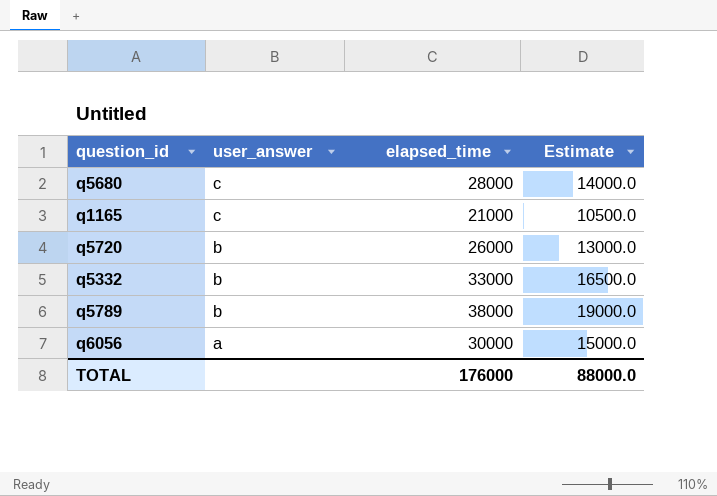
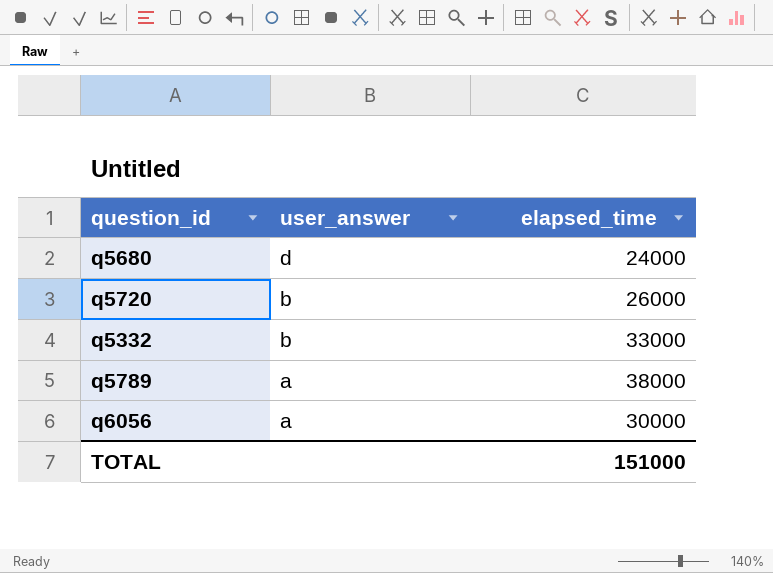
column Estimate | formula: [elapsed_time] * 0.5 -> none
row q1165: c | 21000 | 10500.0 -> none
q5680 | user_answer: c -> d
q5680 | elapsed_time: 28000 -> 24000
q5789 | user_answer: b -> a
TOTAL | elapsed_time: 176000 -> 151000

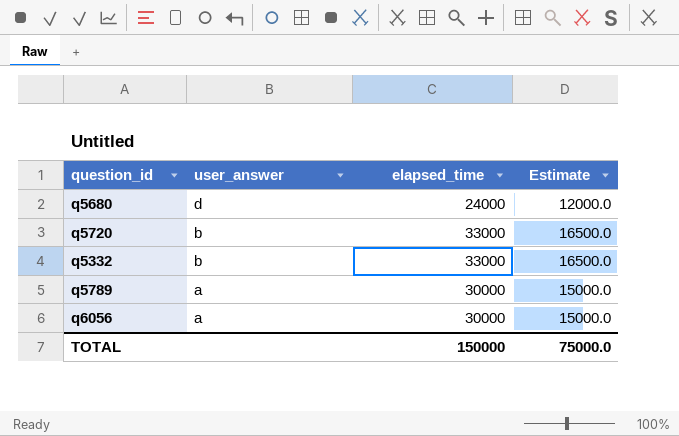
column Estimate | formula: none -> [elapsed_time] * 0.5
q5720 | elapsed_time: 26000 -> 33000
q5789 | elapsed_time: 38000 -> 30000
TOTAL | elapsed_time: 151000 -> 150000

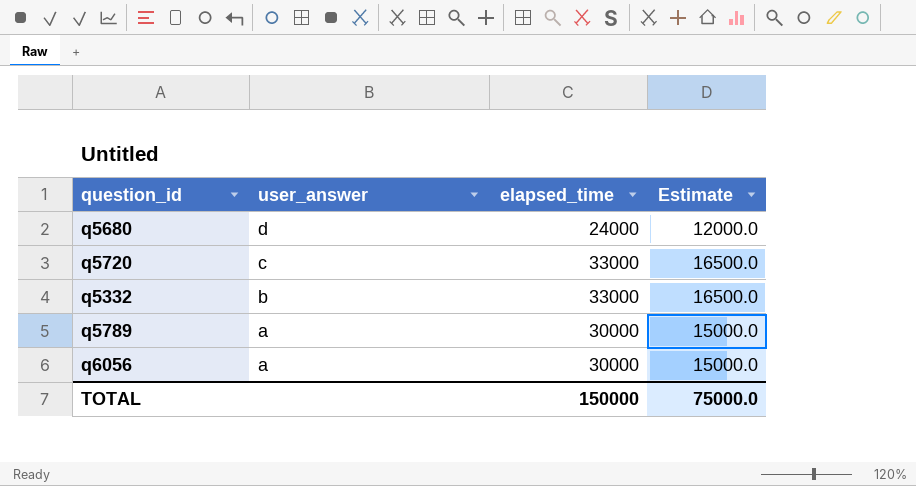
q5720 | user_answer: b -> c

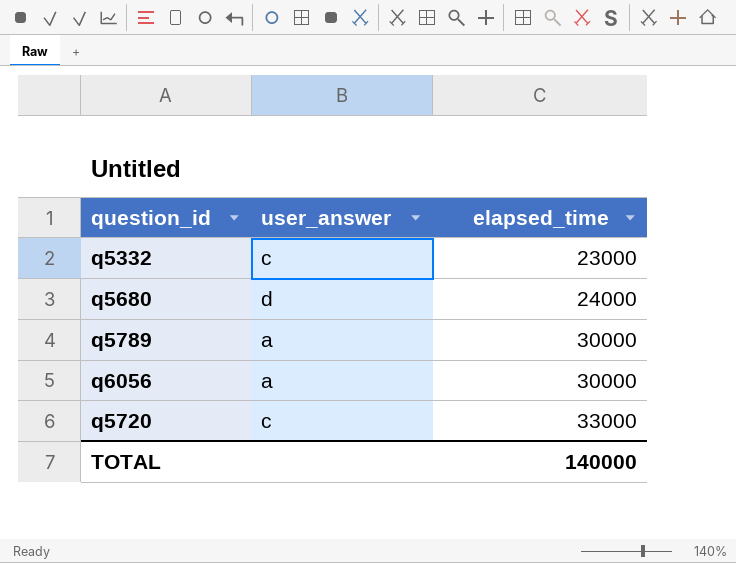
row order: user_answer descending -> elapsed_time ascending
column Estimate | formula: [elapsed_time] * 0.5 -> none
q5332 | user_answer: b -> c
q5332 | elapsed_time: 33000 -> 23000
TOTAL | elapsed_time: 150000 -> 140000

